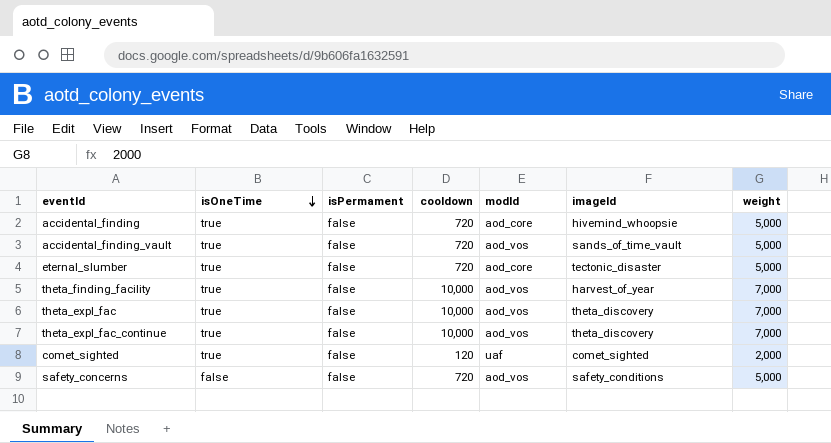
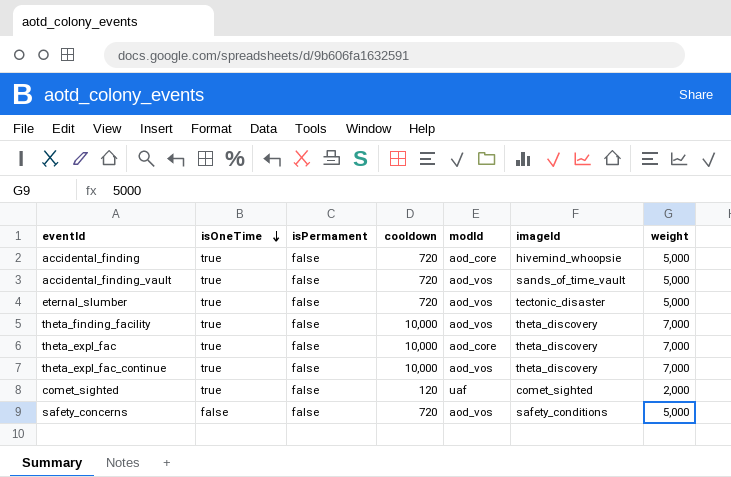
eternal_slumber | modId: aod_core -> aod_vos
theta_finding_facility | imageId: harvest_of_year -> theta_discovery
theta_expl_fac | modId: aod_vos -> aod_core

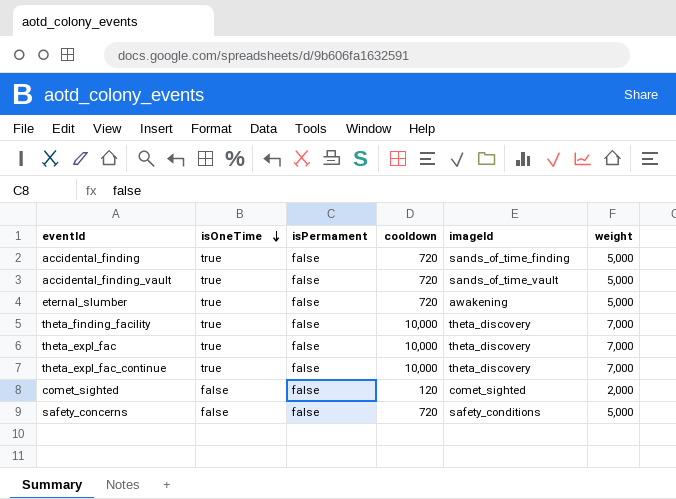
column modId | position: 5 -> none
accidental_finding | imageId: hivemind_whoopsie -> sands_of_time_finding
eternal_slumber | imageId: tectonic_disaster -> awakening
comet_sighted | isOneTime: true -> false

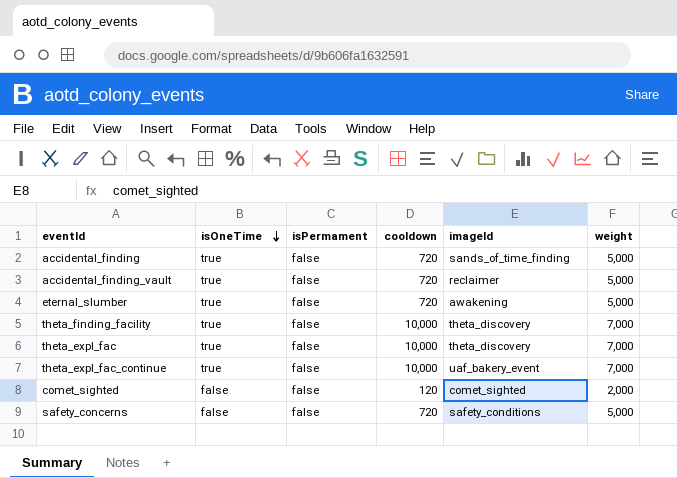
accidental_finding_vault | imageId: sands_of_time_vault -> reclaimer
theta_expl_fac_continue | imageId: theta_discovery -> uaf_bakery_event

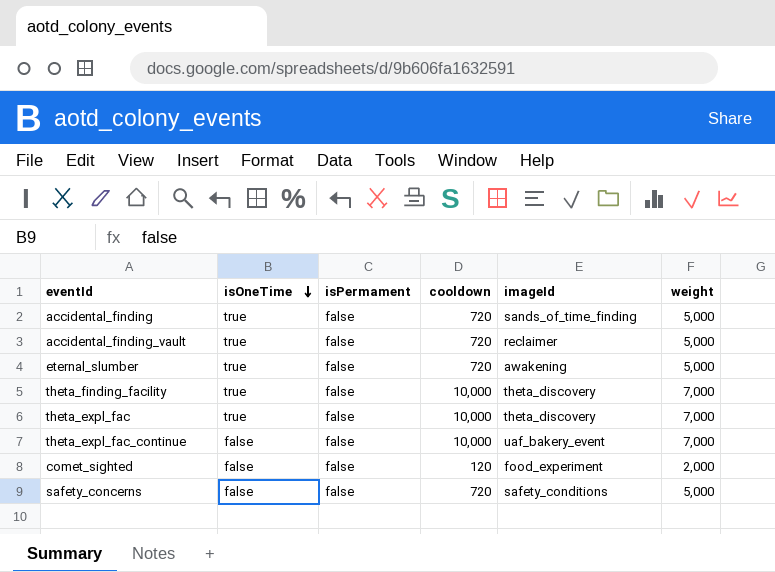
theta_expl_fac_continue | isOneTime: true -> false
comet_sighted | imageId: comet_sighted -> food_experiment

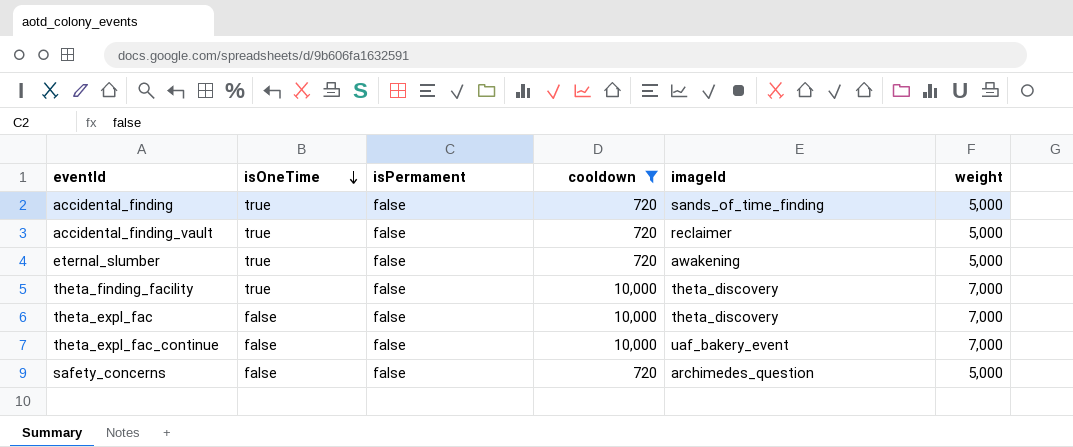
filter: none -> cooldown != 120
theta_expl_fac | isOneTime: true -> false
safety_concerns | imageId: safety_conditions -> archimedes_question

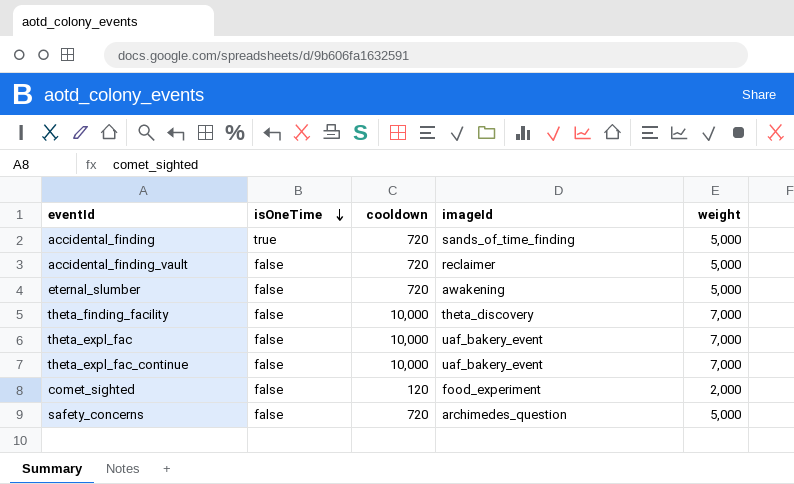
filter: cooldown != 120 -> none
column isPermament | position: 3 -> none
accidental_finding_vault | isOneTime: true -> false
eternal_slumber | isOneTime: true -> false
theta_finding_facility | isOneTime: true -> false
theta_expl_fac | imageId: theta_discovery -> uaf_bakery_event

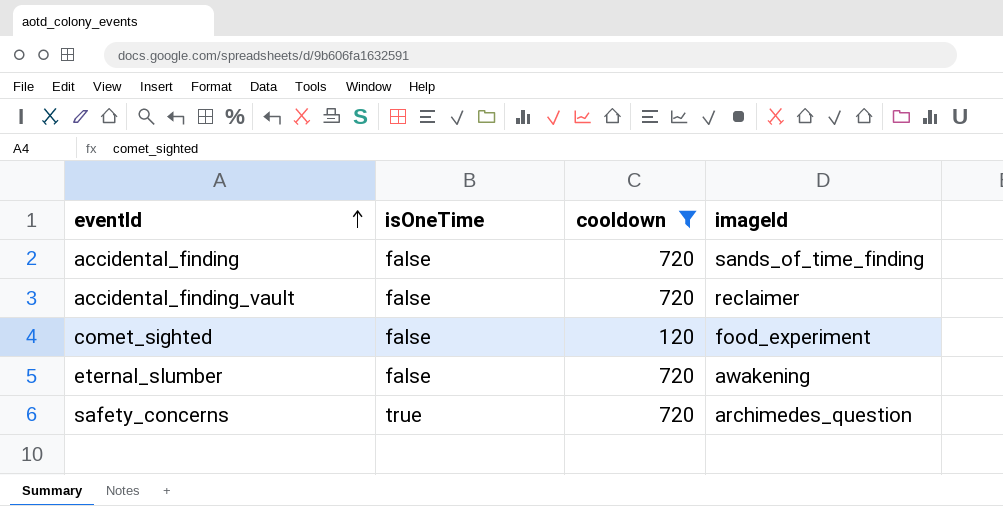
filter: none -> cooldown != 10,000
row order: isOneTime descending -> eventId ascending
column weight | position: 5 -> none
accidental_finding | isOneTime: true -> false
safety_concerns | isOneTime: false -> true

